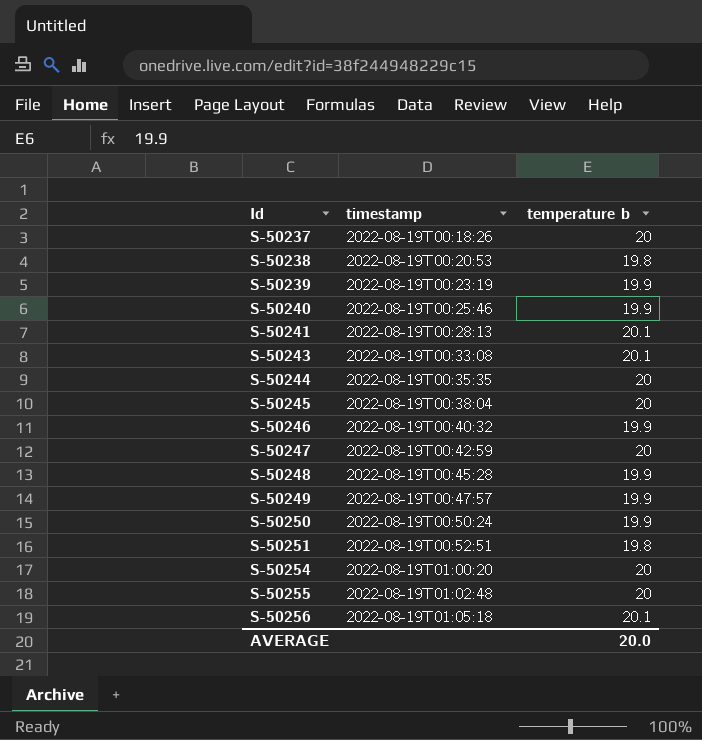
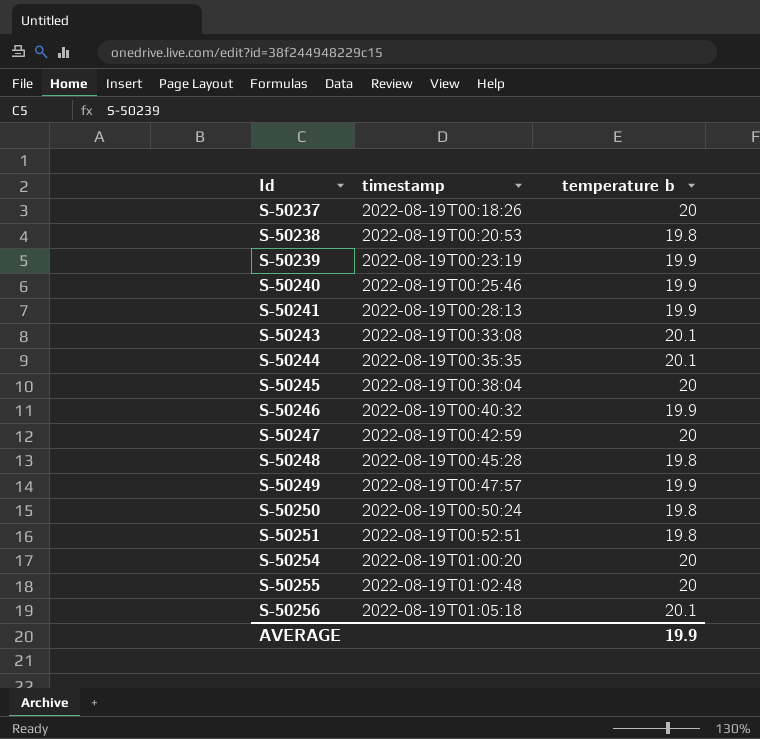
S-50241 | temperature b: 20.1 -> 19.9
S-50244 | temperature b: 20 -> 20.1
S-50248 | temperature b: 19.9 -> 19.8
S-50250 | temperature b: 19.9 -> 19.8
AVERAGE | temperature b: 20.0 -> 19.9

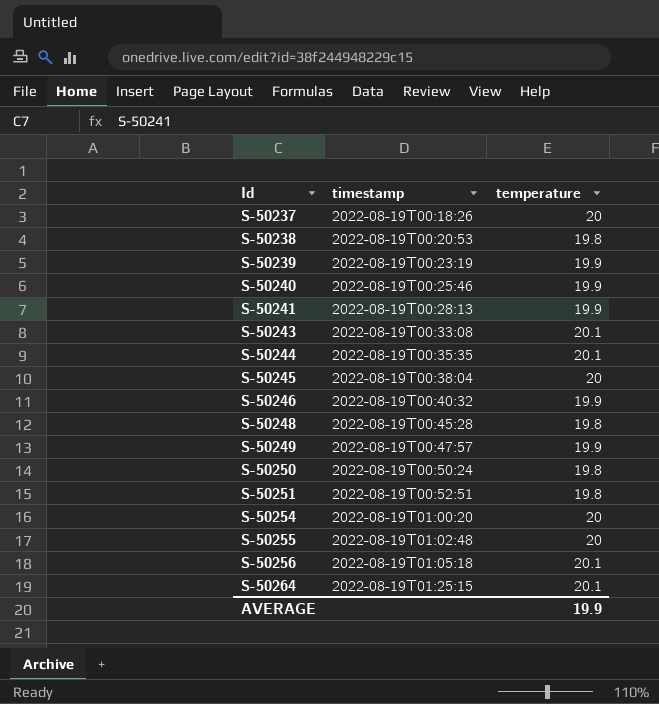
column name: temperature b -> temperature
row S-50247: 2022-08-19T00:42:59 | 20 -> none
row S-50264: none -> 2022-08-19T01:25:15 | 20.1

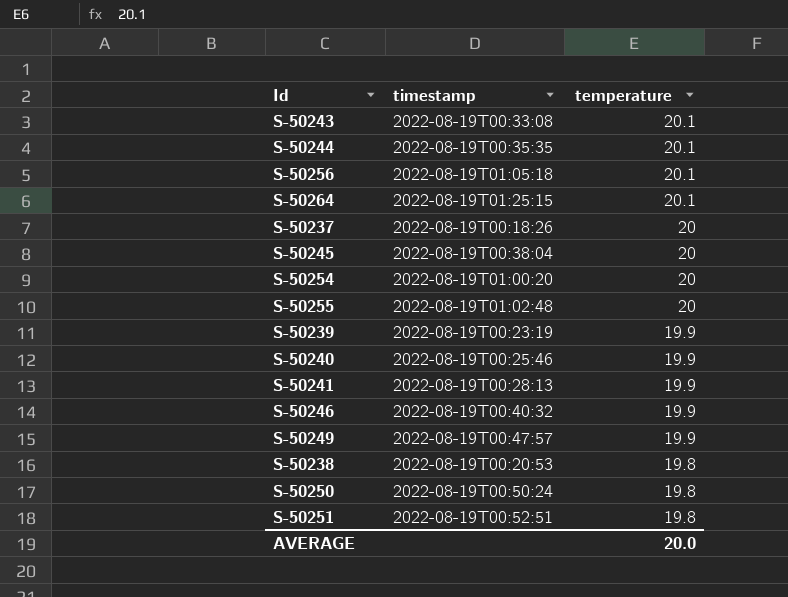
row order: Id ascending -> temperature descending
row S-50248: 2022-08-19T00:45:28 | 19.8 -> none
AVERAGE | temperature: 19.9 -> 20.0

